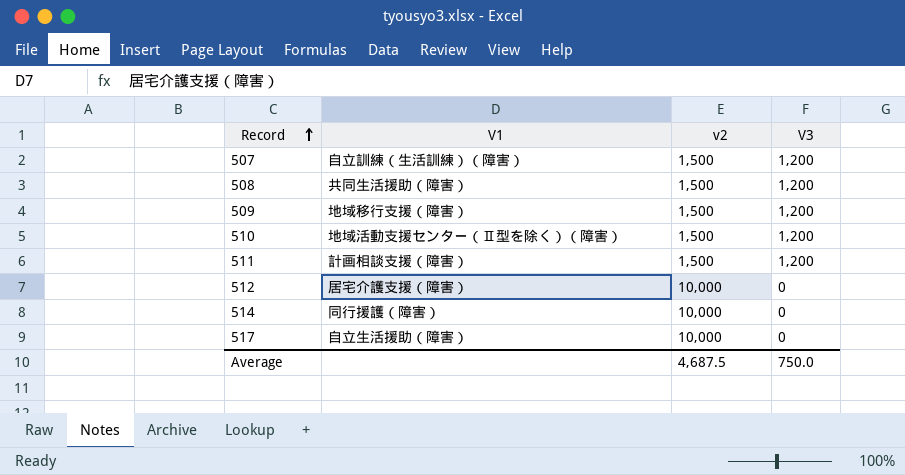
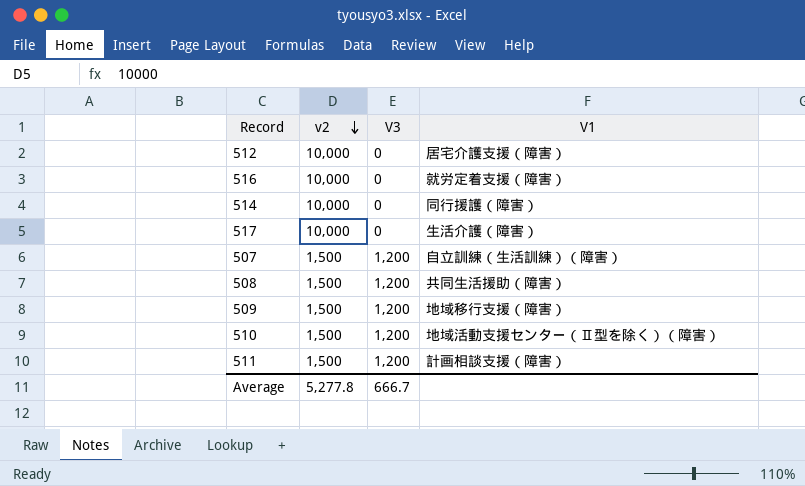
row order: Record ascending -> v2 descending
column V1 | position: 2 -> 4
row 516: none -> 10,000 | 0 | 就労定着支援（障害）
517 | V1: 自立生活援助（障害） -> 生活介護（障害）
Average | v2: 4,687.5 -> 5,277.8
Average | V3: 750.0 -> 666.7

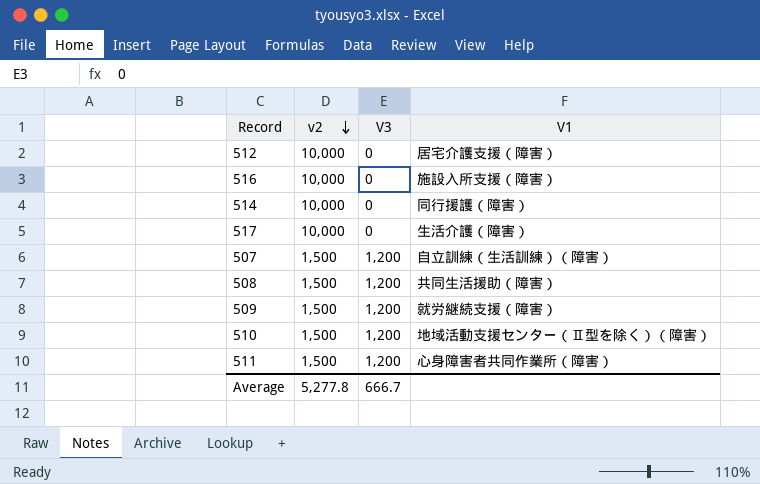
516 | V1: 就労定着支援（障害） -> 施設入所支援（障害）
509 | V1: 地域移行支援（障害） -> 就労継続支援（障害）
511 | V1: 計画相談支援（障害） -> 心身障害者共同作業所（障害）

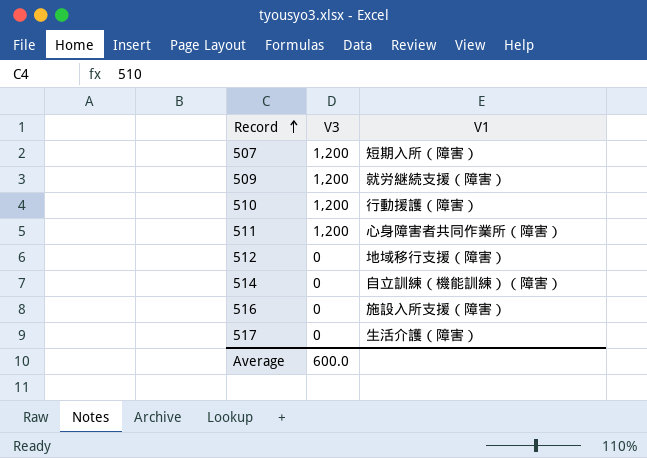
row order: v2 descending -> Record ascending
column v2 | position: 2 -> none
row 508: 1,500 | 1,200 | 共同生活援助（障害） -> none
507 | V1: 自立訓練（生活訓練）（障害） -> 短期入所（障害）
510 | V1: 地域活動支援センター（Ⅱ型を除く）（障害） -> 行動援護（障害）
512 | V1: 居宅介護支援（障害） -> 地域移行支援（障害）
514 | V1: 同行援護（障害） -> 自立訓練（機能訓練）（障害）
Average | V3: 666.7 -> 600.0

